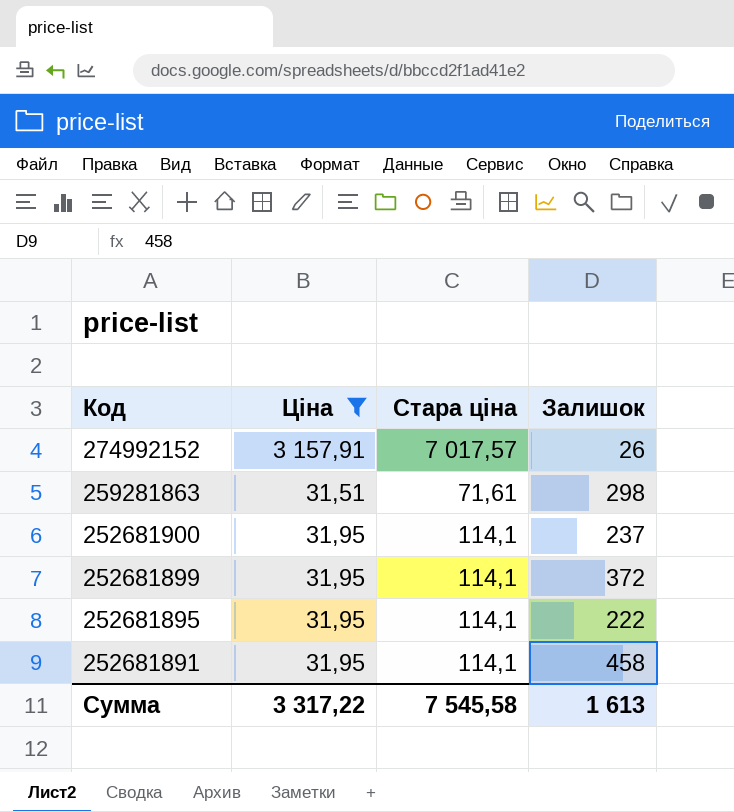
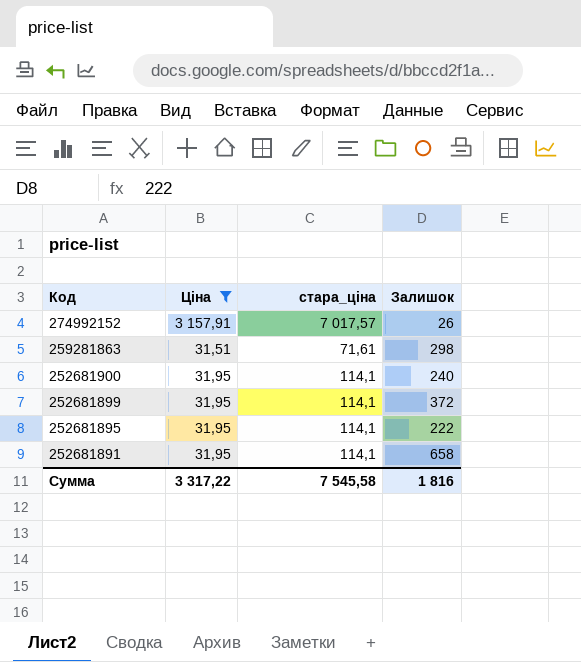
column name: Стара ціна -> стара_ціна
252681900 | Залишок: 237 -> 240
252681891 | Залишок: 458 -> 658
Сумма | Залишок: 1 613 -> 1 816

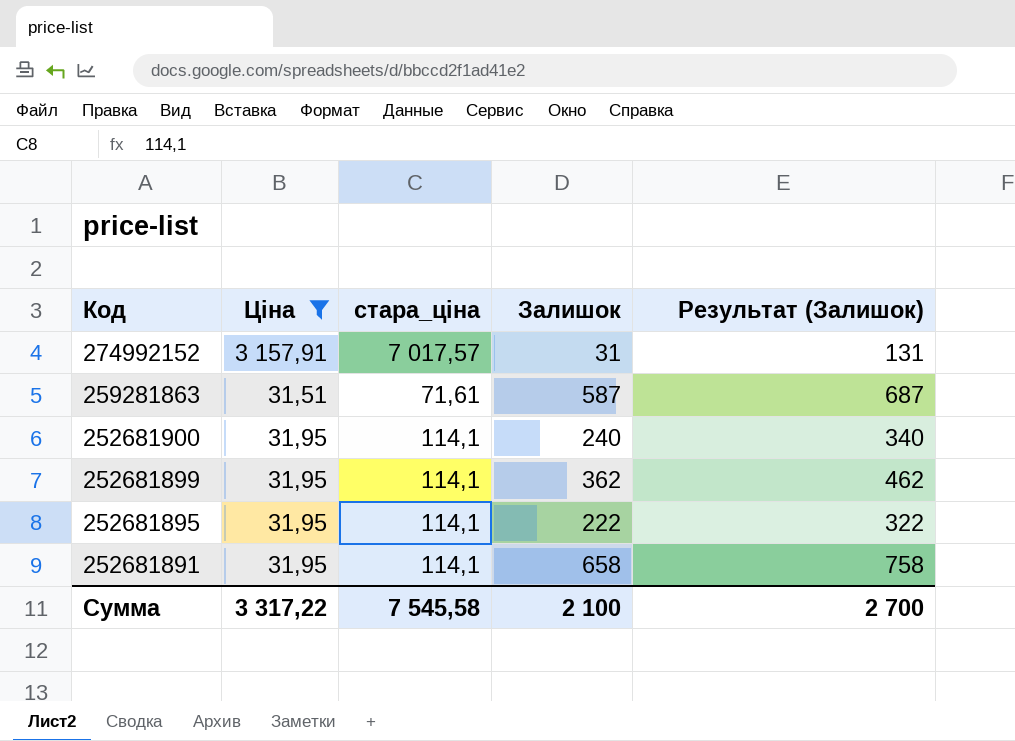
column Результат (Залишок) | formula: none -> [Залишок] + 100
274992152 | Залишок: 26 -> 31
259281863 | Залишок: 298 -> 587
252681899 | Залишок: 372 -> 362
Сумма | Залишок: 1 816 -> 2 100

